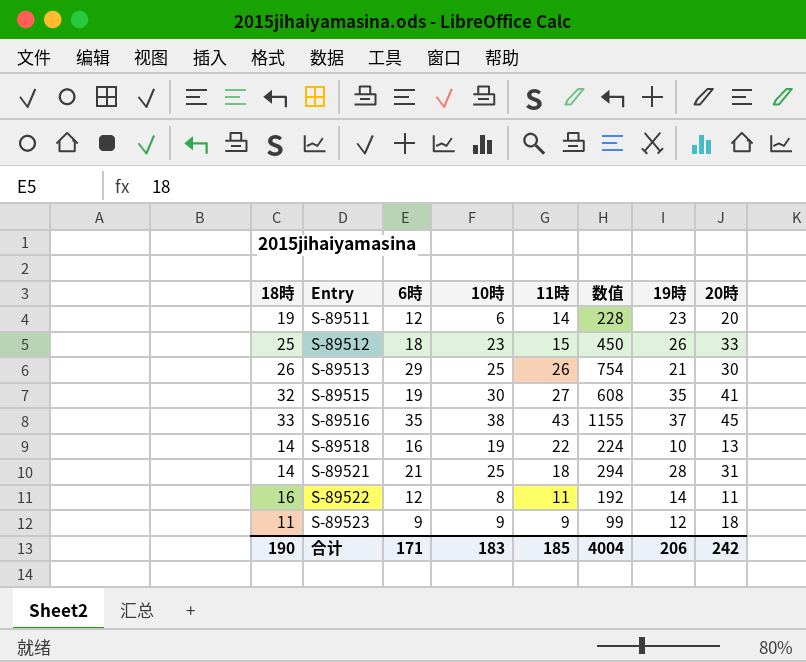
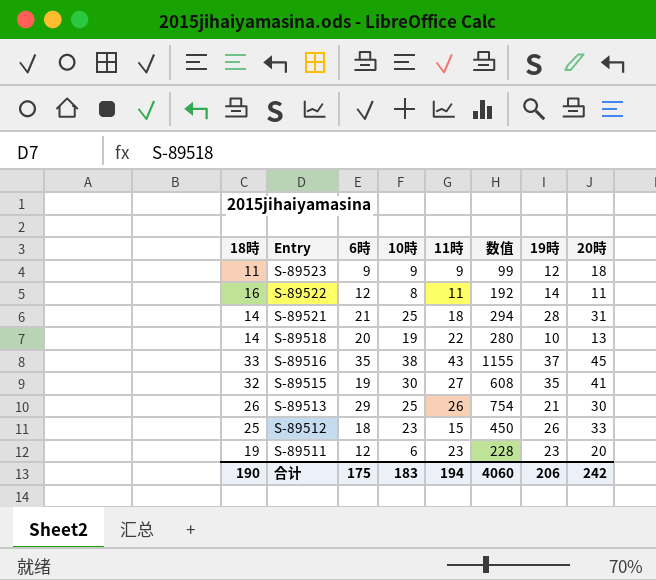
row order: Entry ascending -> Entry descending
S-89518 | 6時: 16 -> 20
S-89518 | 数值: 224 -> 280
S-89511 | 11時: 14 -> 23
合计 | 6時: 171 -> 175
合计 | 11時: 185 -> 194
合计 | 数值: 4004 -> 4060

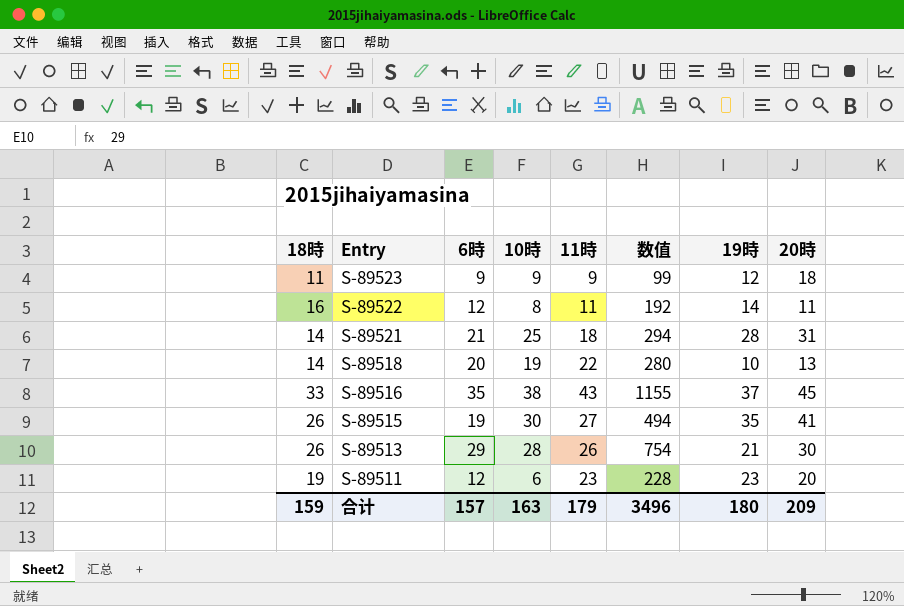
row S-89512: 25 | 18 | 23 | 15 | 450 | 26 | 33 -> none
S-89515 | 18時: 32 -> 26
S-89515 | 数值: 608 -> 494
S-89513 | 10時: 25 -> 28
合计 | 18時: 190 -> 159
合计 | 6時: 175 -> 157
合计 | 10時: 183 -> 163
合计 | 11時: 194 -> 179
合计 | 数值: 4060 -> 3496
合计 | 19時: 206 -> 180
合计 | 20時: 242 -> 209

